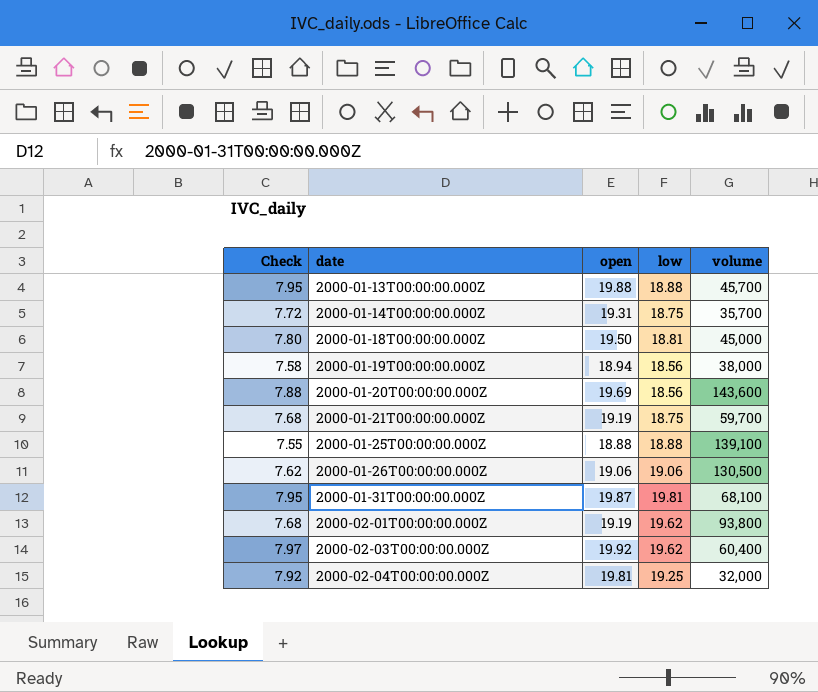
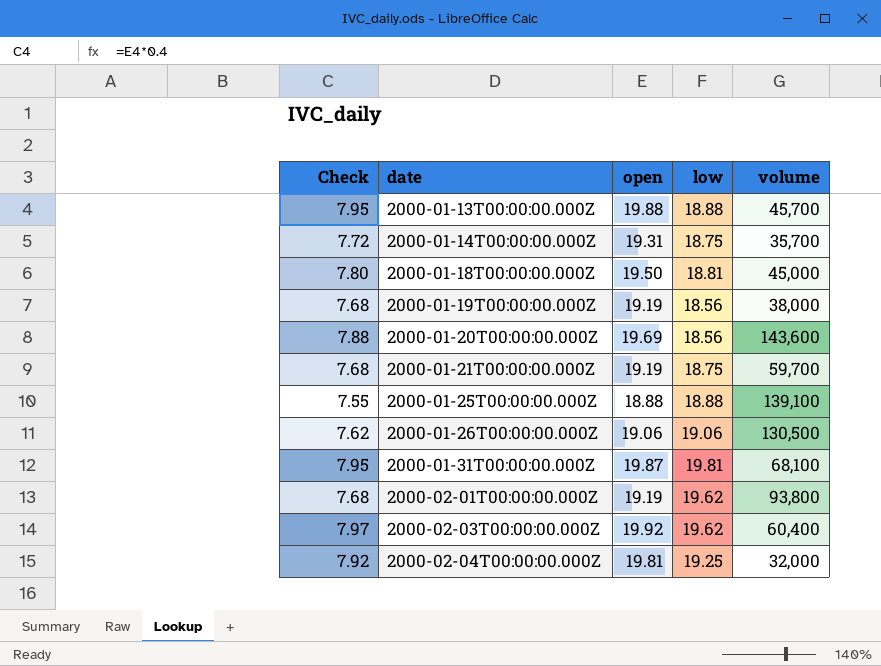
2000-01-19T00:00:00.000Z | Check: 7.58 -> 7.68
2000-01-19T00:00:00.000Z | open: 18.94 -> 19.19

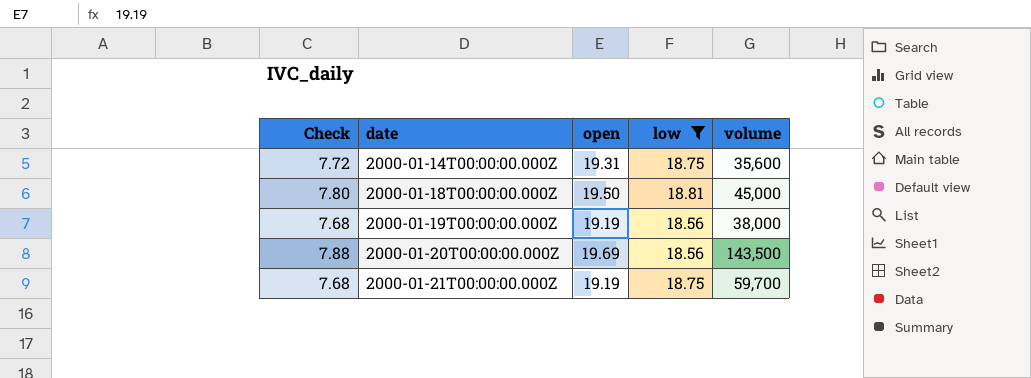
filter: none -> low <= 18.81
2000-01-14T00:00:00.000Z | volume: 35,700 -> 35,600
2000-01-20T00:00:00.000Z | volume: 143,600 -> 143,500

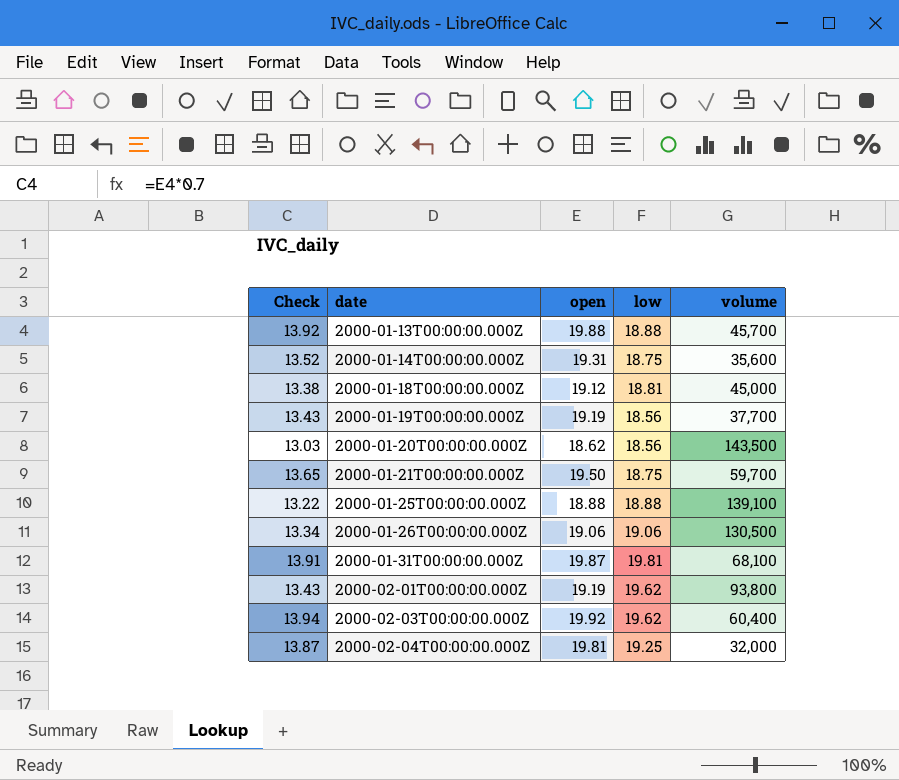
filter: low <= 18.81 -> none
column Check | formula: [open] * 0.4 -> [open] * 0.7
2000-01-18T00:00:00.000Z | open: 19.50 -> 19.12
2000-01-19T00:00:00.000Z | volume: 38,000 -> 37,700
2000-01-20T00:00:00.000Z | open: 19.69 -> 18.62
2000-01-21T00:00:00.000Z | open: 19.19 -> 19.50

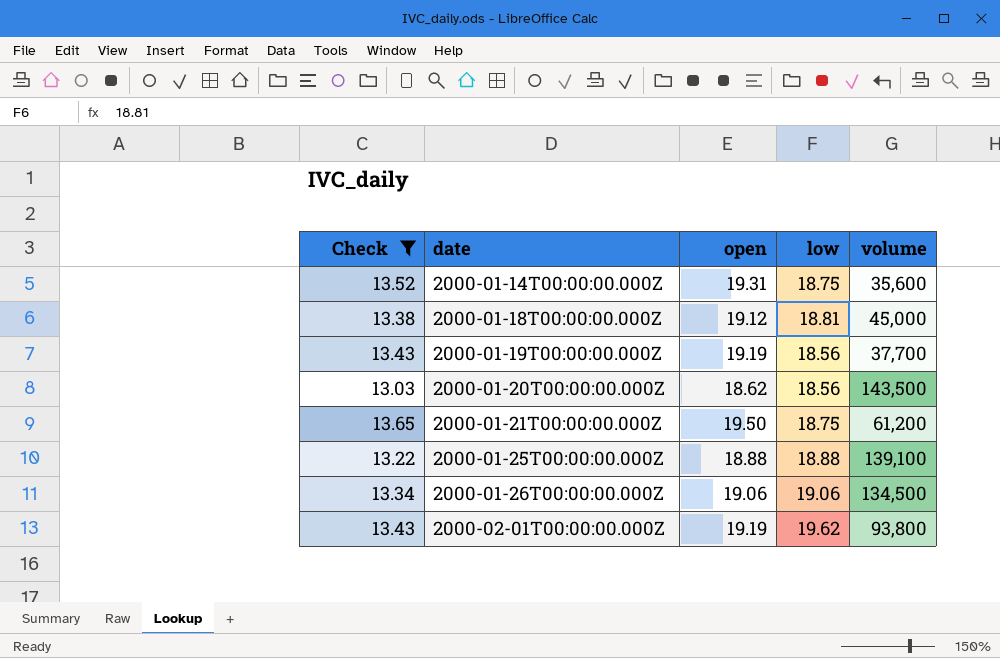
filter: none -> Check <= 13.65
2000-01-21T00:00:00.000Z | volume: 59,700 -> 61,200
2000-01-26T00:00:00.000Z | volume: 130,500 -> 134,500

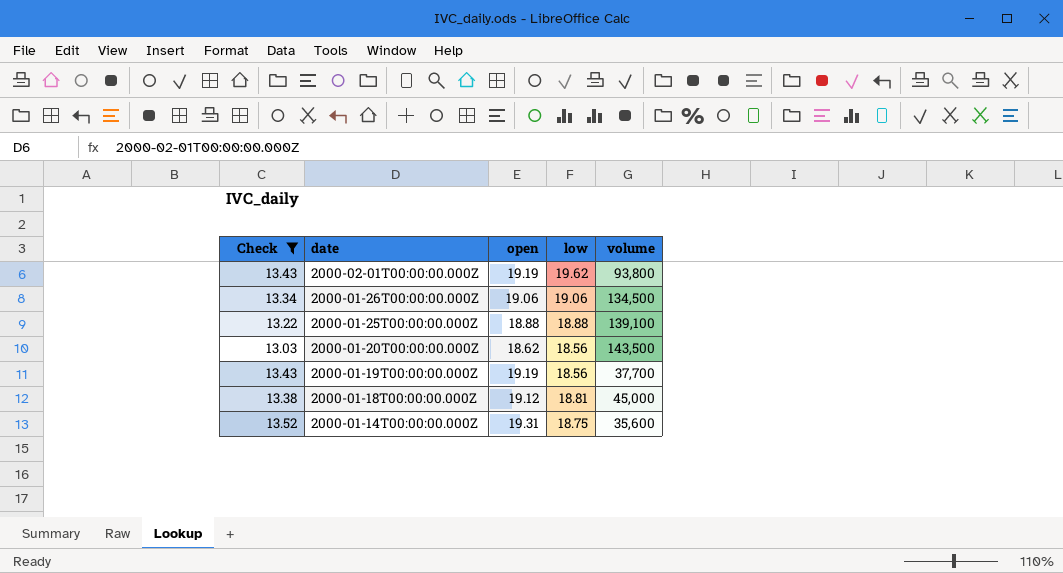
row order: date ascending -> date descending
row 2000-01-21T00:00:00.000Z: 13.65 | 19.50 | 18.75 | 61,200 -> none

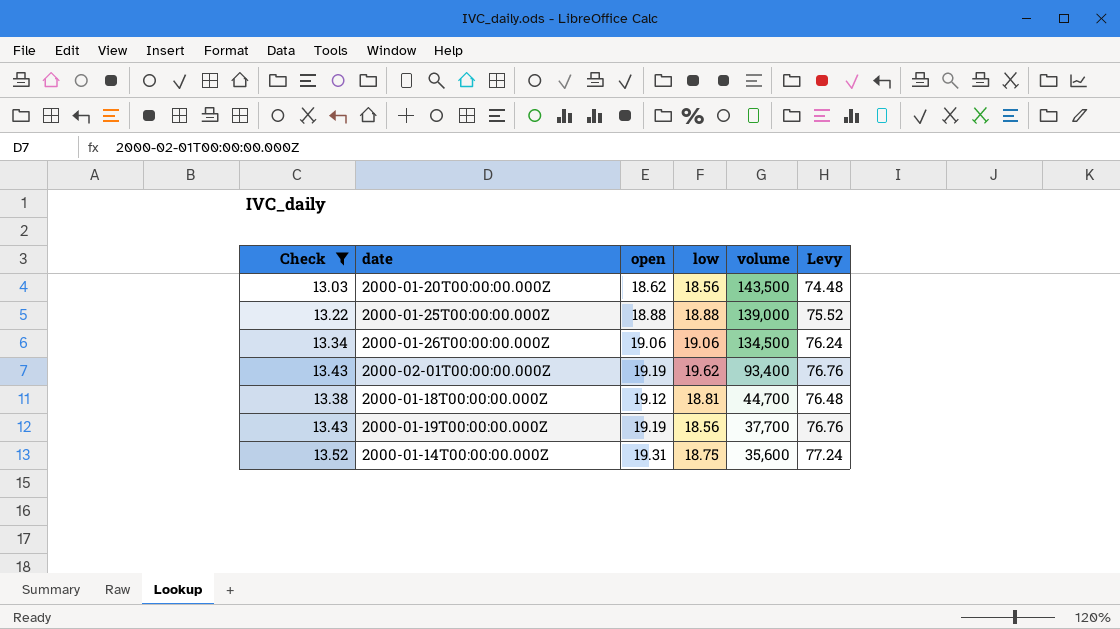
row order: date descending -> volume descending
column Levy | formula: none -> [open] * 4
2000-01-25T00:00:00.000Z | volume: 139,100 -> 139,000
2000-02-01T00:00:00.000Z | volume: 93,800 -> 93,400
2000-01-18T00:00:00.000Z | volume: 45,000 -> 44,700

